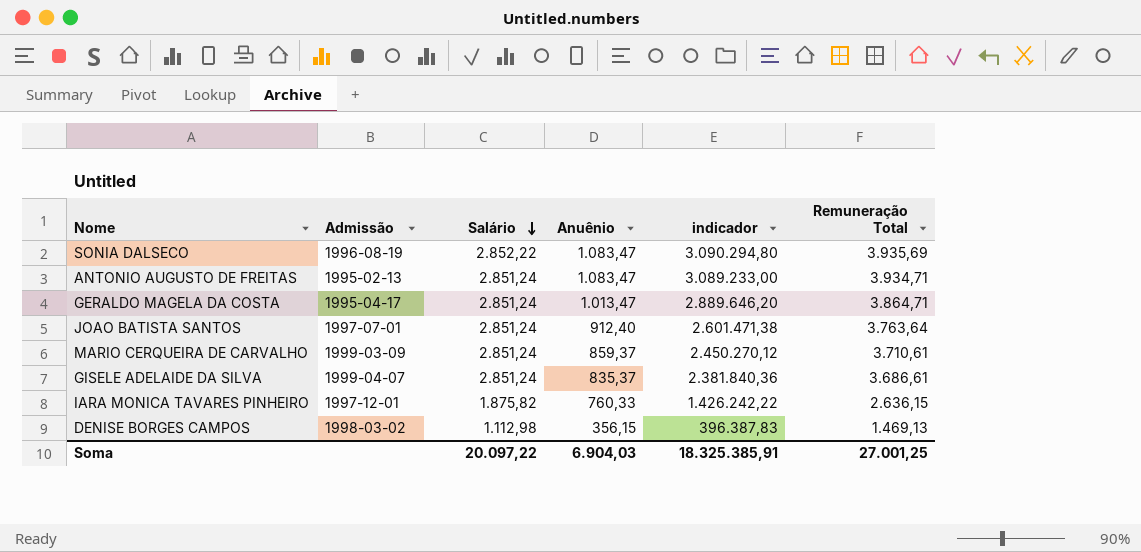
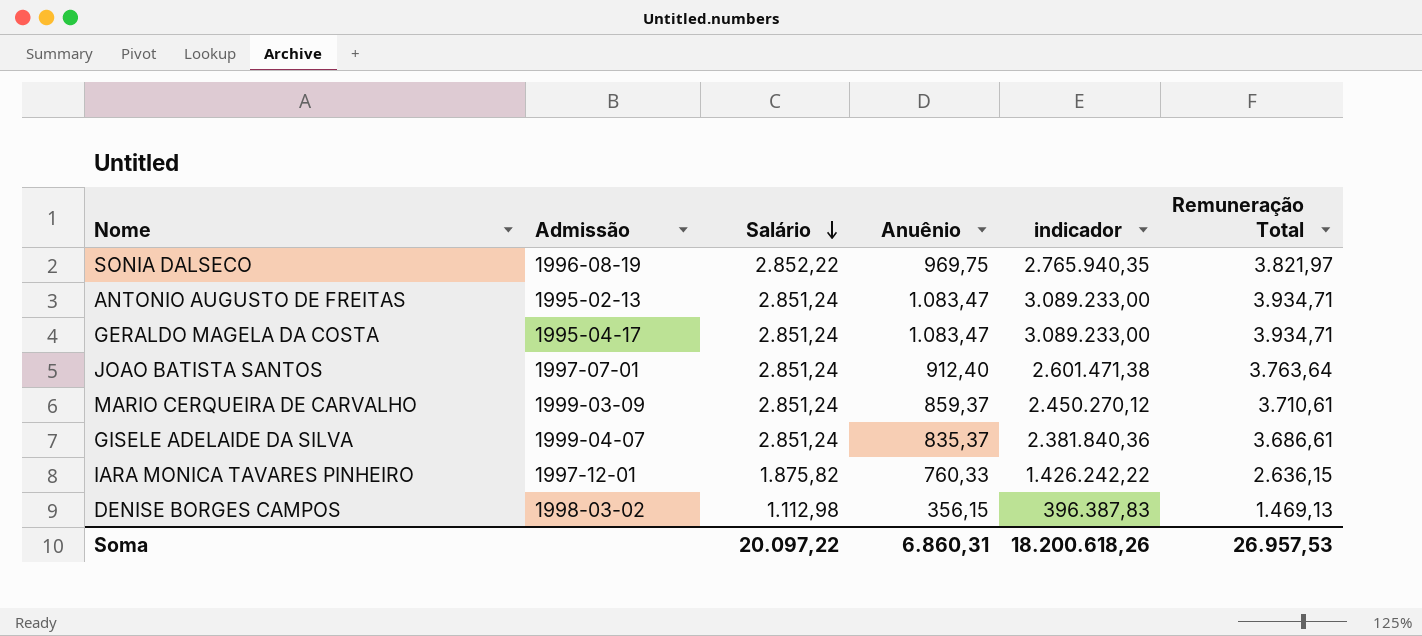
SONIA DALSECO | Anuênio: 1.083,47 -> 969,75
SONIA DALSECO | indicador: 3.090.294,80 -> 2.765.940,35
SONIA DALSECO | Remuneração Total: 3.935,69 -> 3.821,97
GERALDO MAGELA DA COSTA | Anuênio: 1.013,47 -> 1.083,47
GERALDO MAGELA DA COSTA | indicador: 2.889.646,20 -> 3.089.233,00
GERALDO MAGELA DA COSTA | Remuneração Total: 3.864,71 -> 3.934,71
Soma | Anuênio: 6.904,03 -> 6.860,31
Soma | indicador: 18.325.385,91 -> 18.200.618,26
Soma | Remuneração Total: 27.001,25 -> 26.957,53

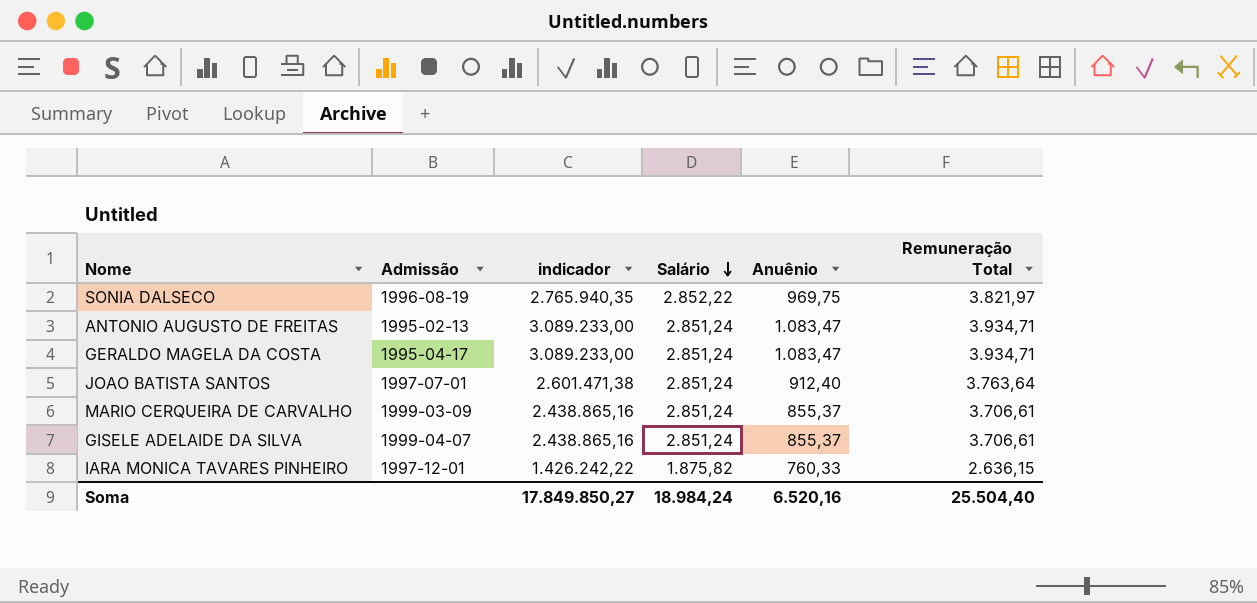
column indicador | position: 5 -> 3
row DENISE BORGES CAMPOS: 1998-03-02 | 1.112,98 | 356,15 | 396.387,83 | 1.469,13 -> none
MARIO CERQUEIRA DE CARVALHO | indicador: 2.450.270,12 -> 2.438.865,16
MARIO CERQUEIRA DE CARVALHO | Anuênio: 859,37 -> 855,37
MARIO CERQUEIRA DE CARVALHO | Remuneração Total: 3.710,61 -> 3.706,61
GISELE ADELAIDE DA SILVA | indicador: 2.381.840,36 -> 2.438.865,16
GISELE ADELAIDE DA SILVA | Anuênio: 835,37 -> 855,37
GISELE ADELAIDE DA SILVA | Remuneração Total: 3.686,61 -> 3.706,61
Soma | indicador: 18.200.618,26 -> 17.849.850,27
Soma | Salário: 20.097,22 -> 18.984,24
Soma | Anuênio: 6.860,31 -> 6.520,16
Soma | Remuneração Total: 26.957,53 -> 25.504,40

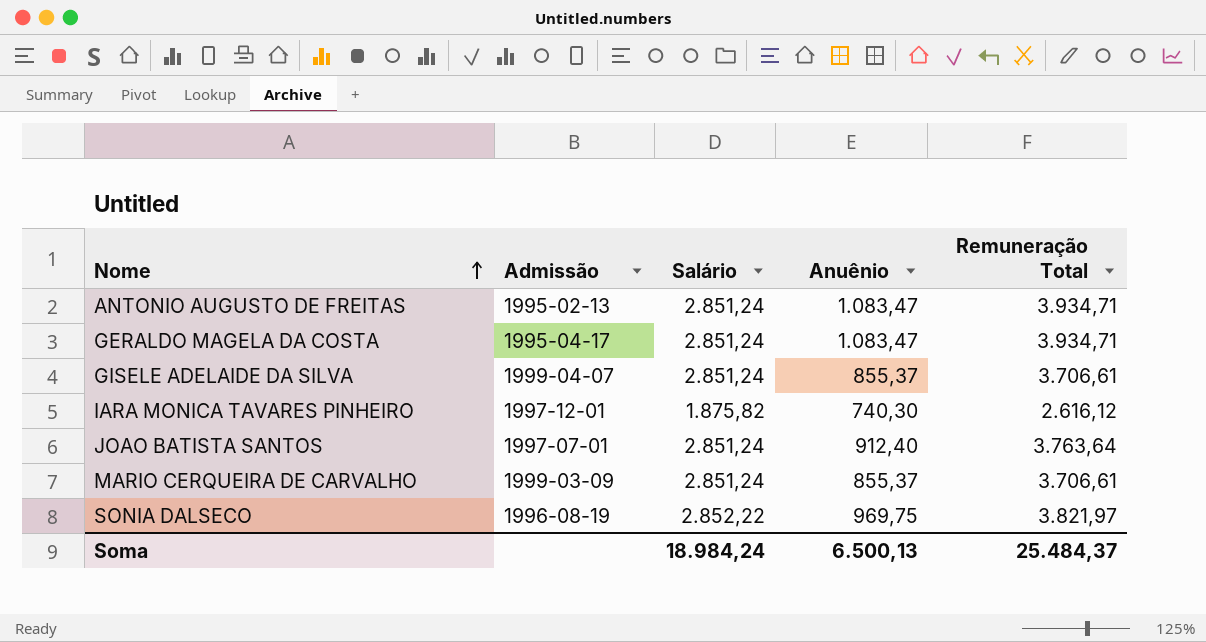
row order: Salário descending -> Nome ascending
column indicador | formula: [Salário] * [Anuênio] -> none
IARA MONICA TAVARES PINHEIRO | Anuênio: 760,33 -> 740,30
IARA MONICA TAVARES PINHEIRO | Remuneração Total: 2.636,15 -> 2.616,12
Soma | Anuênio: 6.520,16 -> 6.500,13
Soma | Remuneração Total: 25.504,40 -> 25.484,37

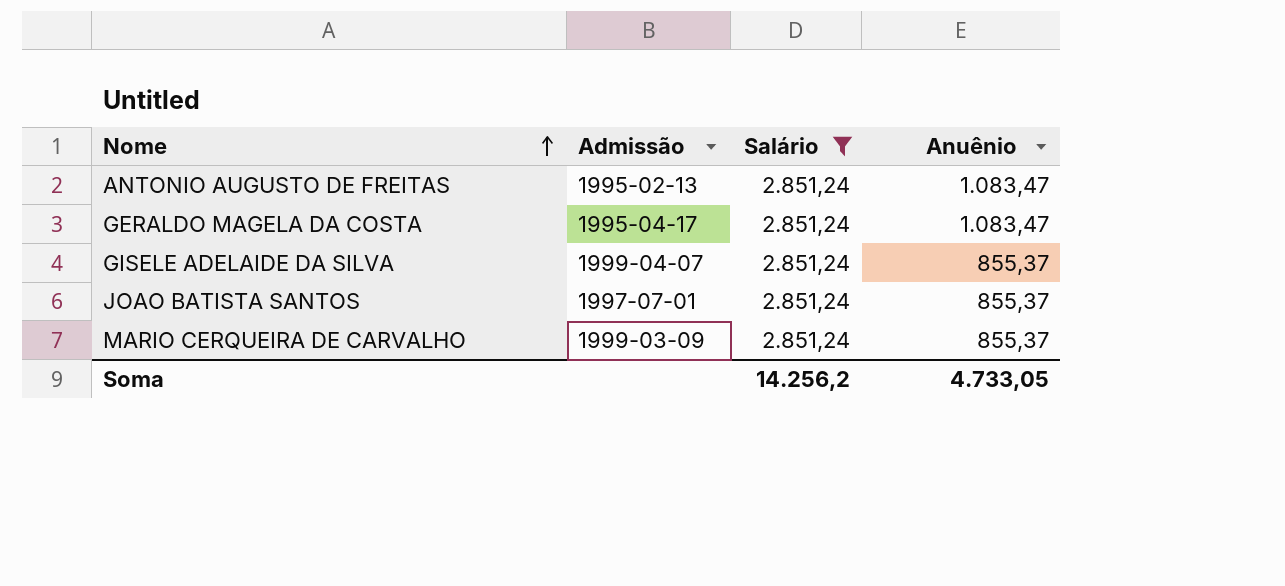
filter: none -> Salário = 2.851,24
column Remuneração Total | formula: [Salário] + [Anuênio] -> none
JOAO BATISTA SANTOS | Anuênio: 912,40 -> 855,37
Soma | Salário: 18.984,24 -> 14.256,2
Soma | Anuênio: 6.500,13 -> 4.733,05

